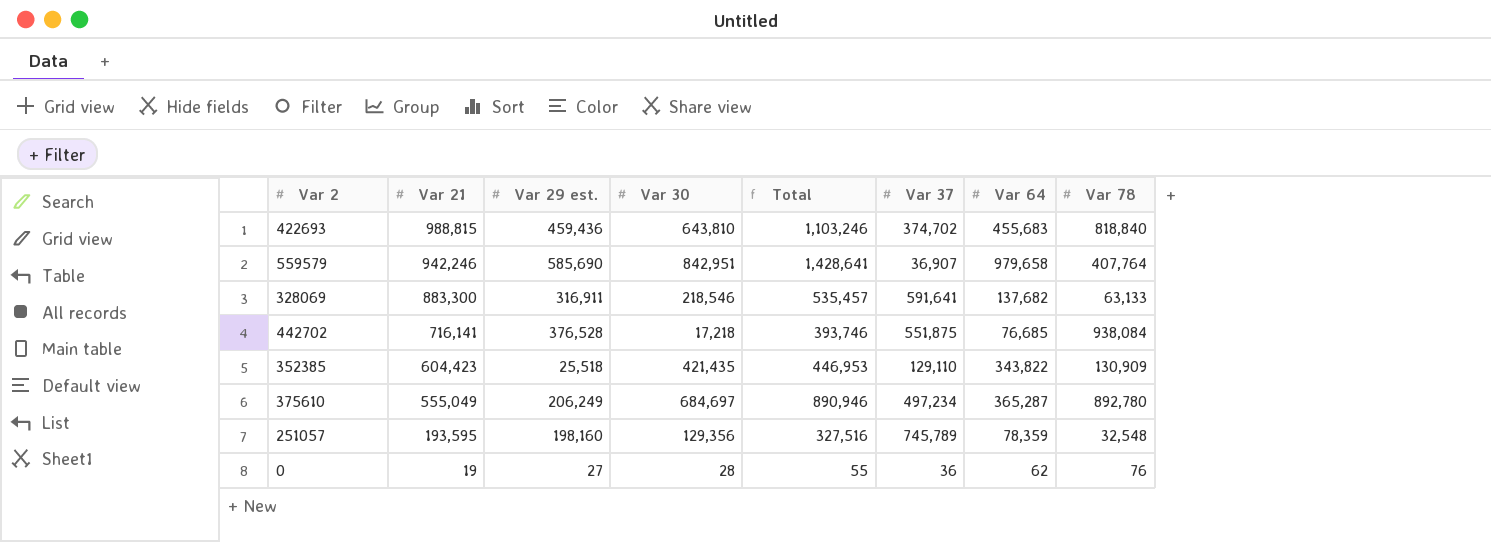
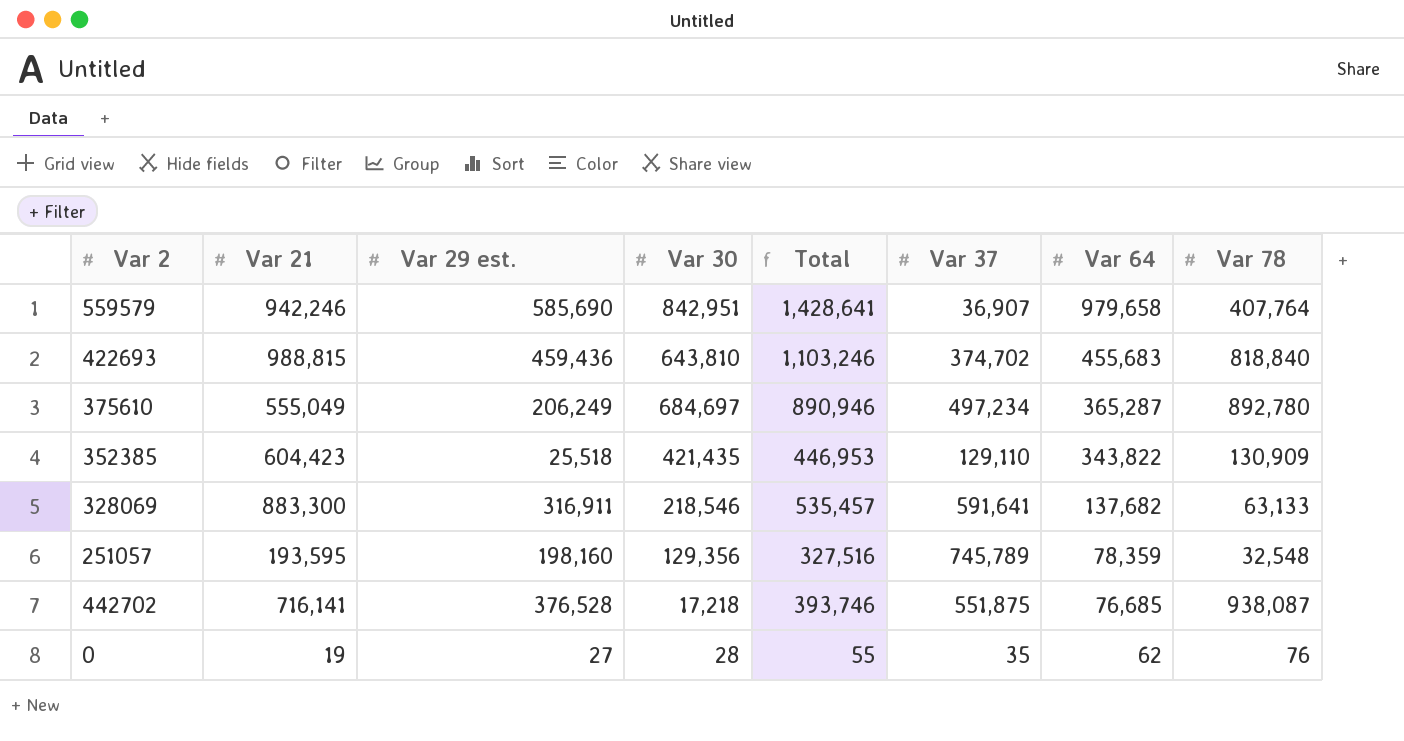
row order: Var 21 descending -> Var 64 descending
442702 | Var 78: 938,084 -> 938,087
0 | Var 37: 36 -> 35

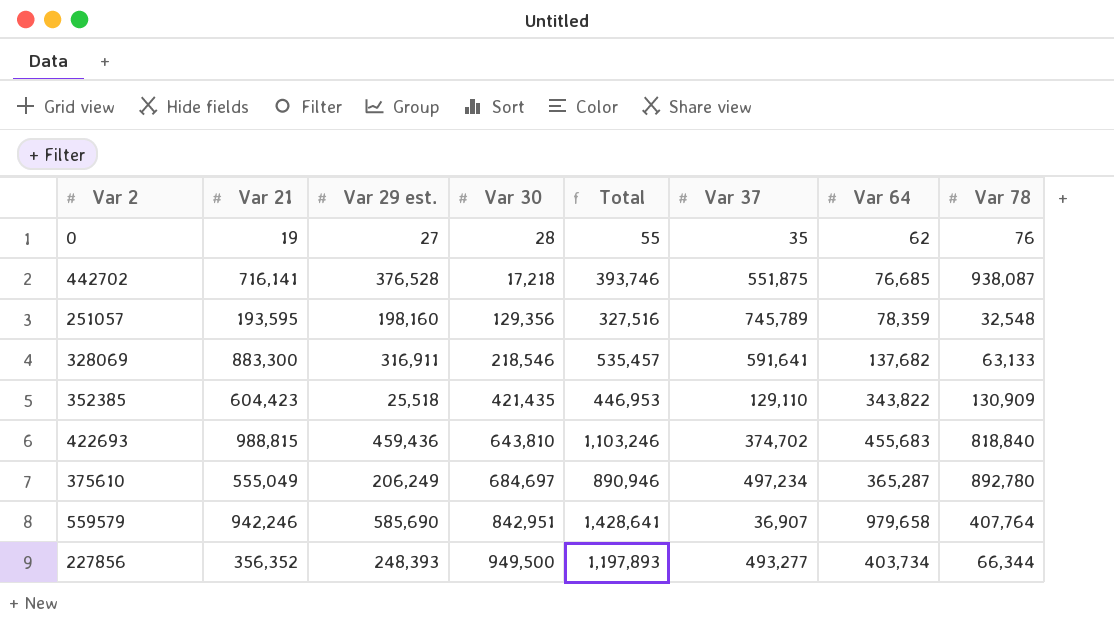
row order: Var 64 descending -> Var 30 ascending
row 227856: none -> 356,352 | 248,393 | 949,500 | 1,197,893 | 493,277 | 403,734 | 66,344

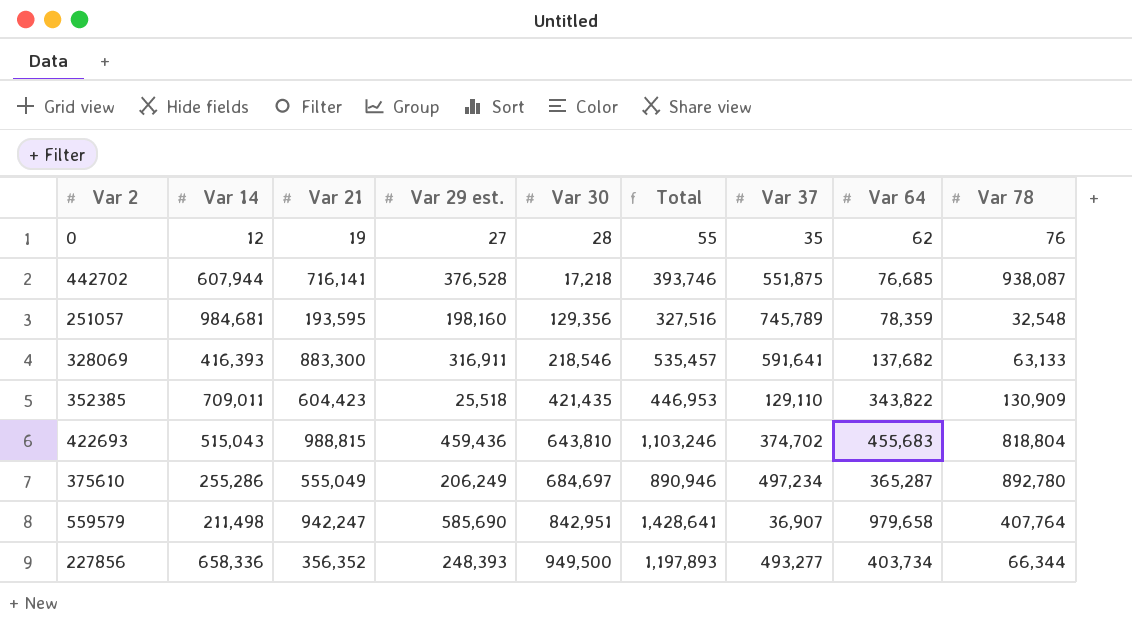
column Var 14 | position: none -> 2
422693 | Var 78: 818,840 -> 818,804
559579 | Var 21: 942,246 -> 942,247

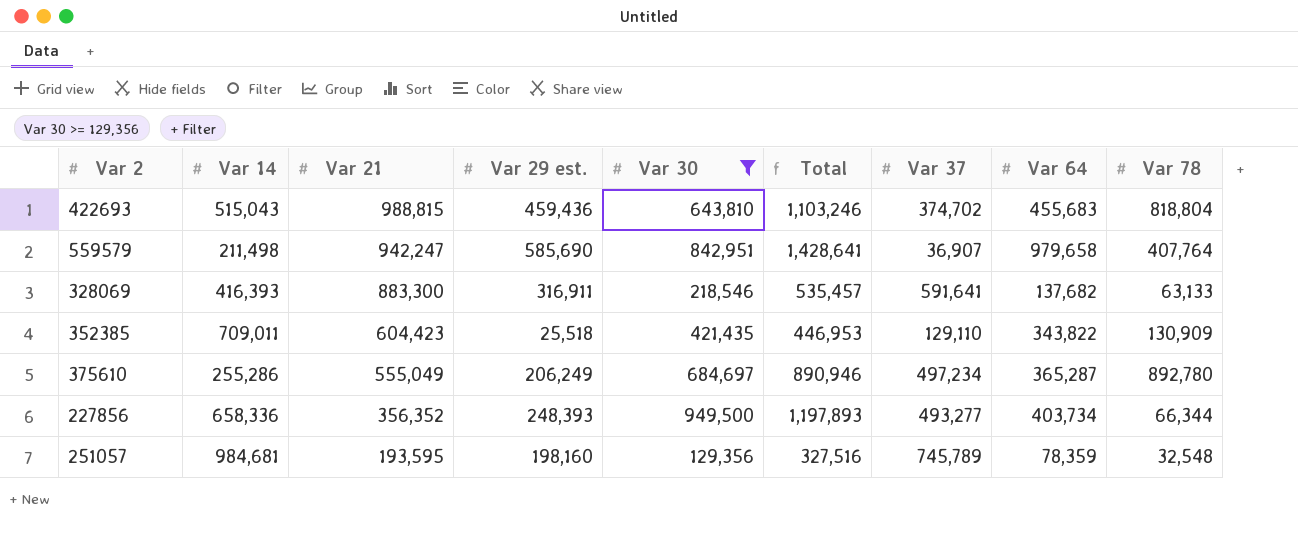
filter: none -> Var 30 >= 129,356
row order: Var 30 ascending -> Var 21 descending

